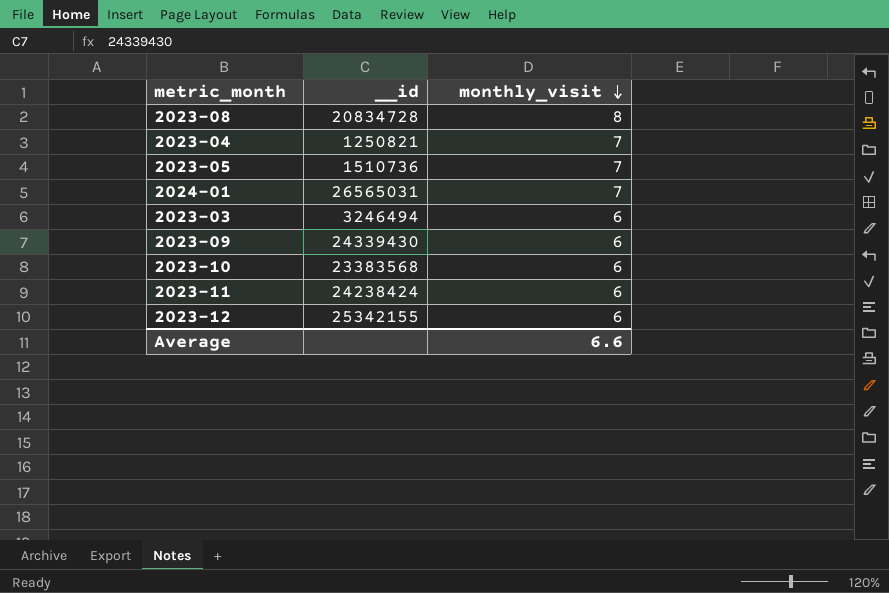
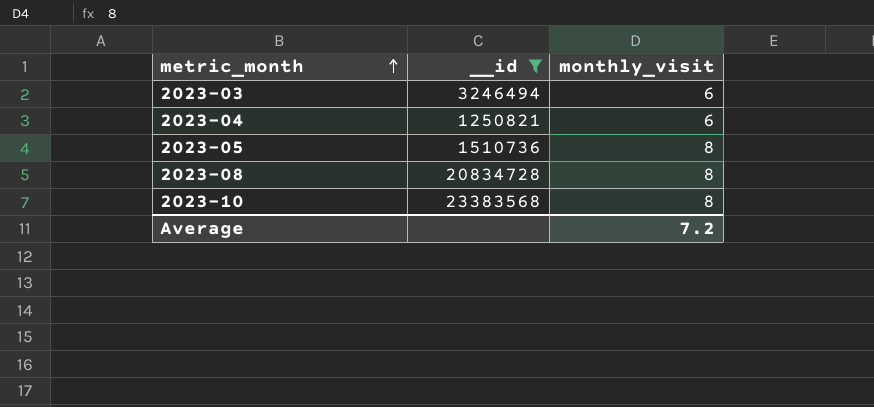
filter: none -> __id <= 23383568
row order: monthly_visit descending -> metric_month ascending
2023-04 | monthly_visit: 7 -> 6
2023-05 | monthly_visit: 7 -> 8
2023-10 | monthly_visit: 6 -> 8
Average | monthly_visit: 6.6 -> 7.2

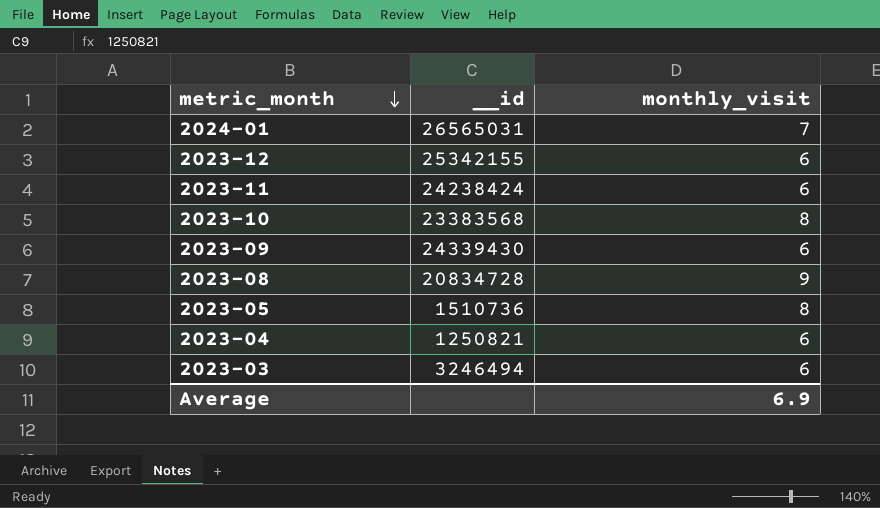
filter: __id <= 23383568 -> none
row order: metric_month ascending -> metric_month descending
2023-08 | monthly_visit: 8 -> 9
Average | monthly_visit: 7.2 -> 6.9

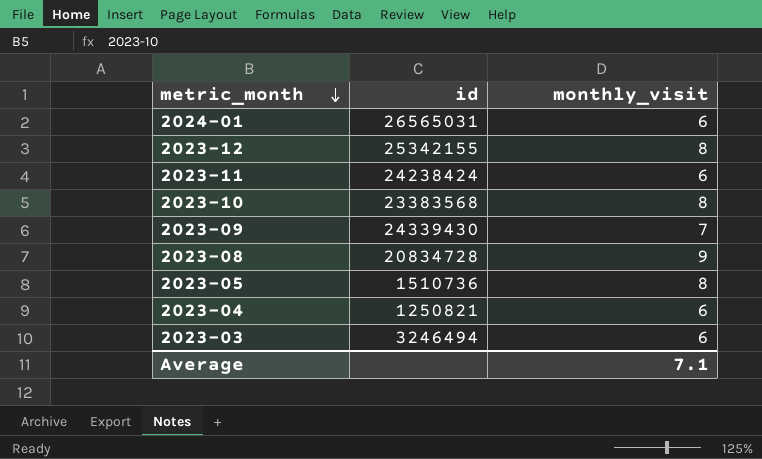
column name: __id -> id
2024-01 | monthly_visit: 7 -> 6
2023-12 | monthly_visit: 6 -> 8
2023-09 | monthly_visit: 6 -> 7
Average | monthly_visit: 6.9 -> 7.1

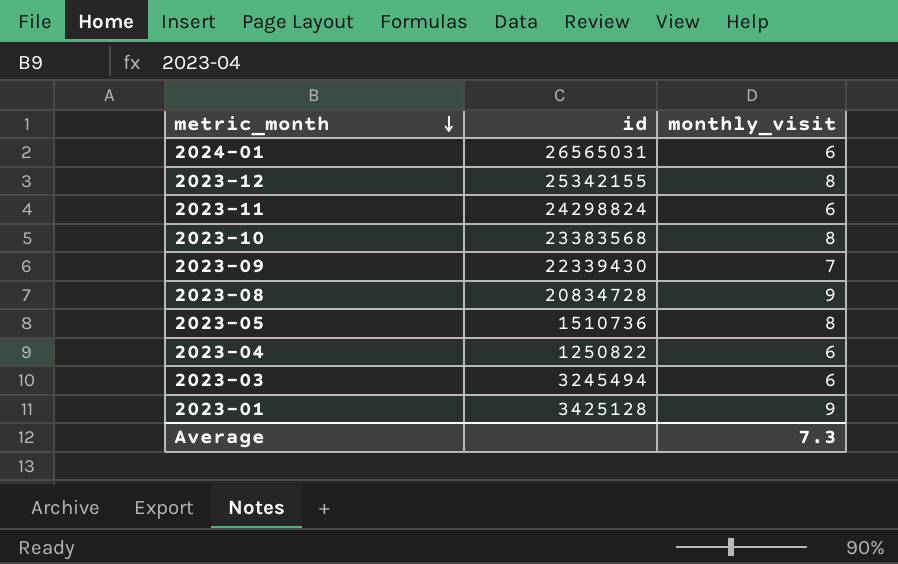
2023-11 | id: 24238424 -> 24298824
2023-09 | id: 24339430 -> 22339430
2023-04 | id: 1250821 -> 1250822
2023-03 | id: 3246494 -> 3245494
row 2023-01: none -> 3425128 | 9
Average | monthly_visit: 7.1 -> 7.3

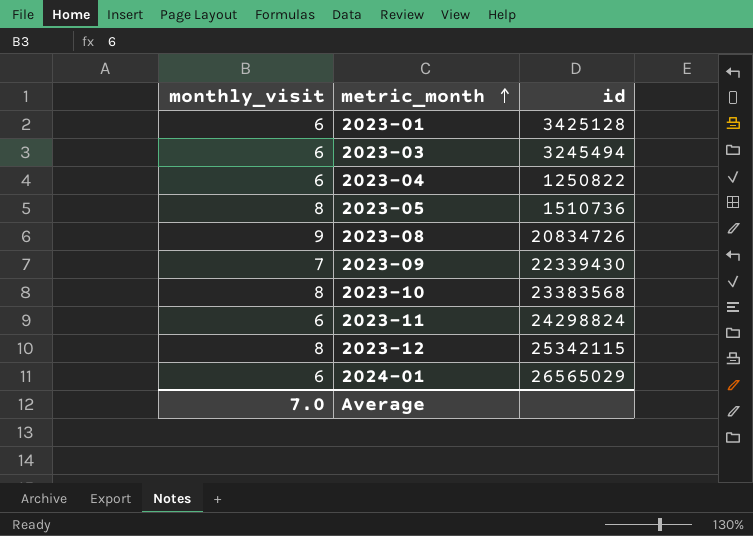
row order: metric_month descending -> metric_month ascending
column monthly_visit | position: 3 -> 1
2023-01 | monthly_visit: 9 -> 6
2023-08 | id: 20834728 -> 20834726
2023-12 | id: 25342155 -> 25342115
2024-01 | id: 26565031 -> 26565029
Average | monthly_visit: 7.3 -> 7.0

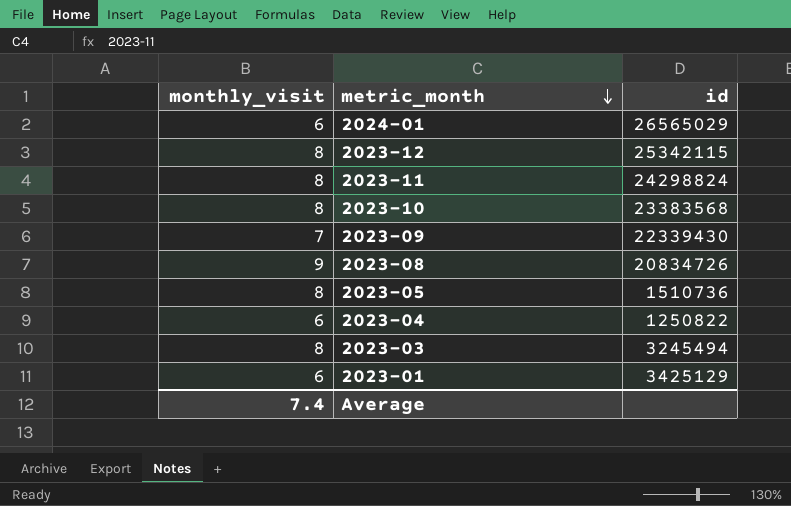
row order: metric_month ascending -> metric_month descending
2023-11 | monthly_visit: 6 -> 8
2023-03 | monthly_visit: 6 -> 8
2023-01 | id: 3425128 -> 3425129
Average | monthly_visit: 7.0 -> 7.4

